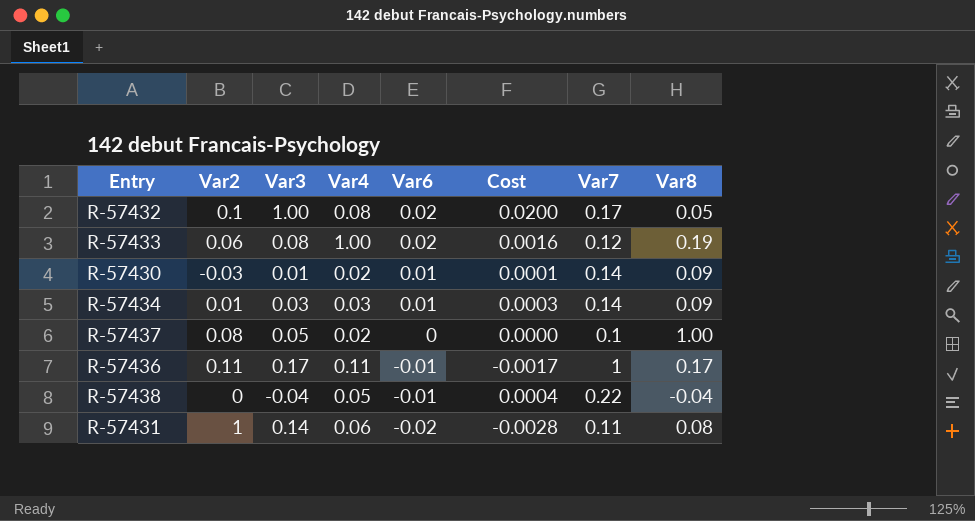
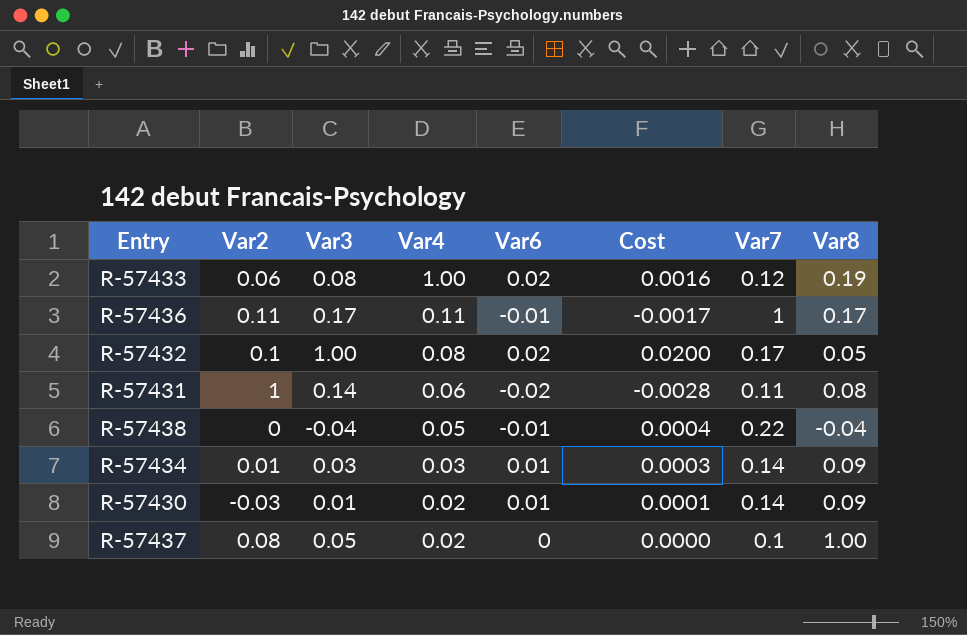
row order: Var6 descending -> Var4 descending

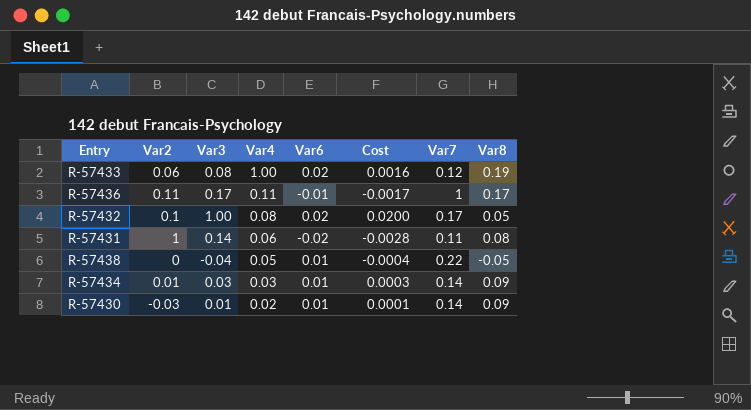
row R-57437: 0.08 | 0.05 | 0.02 | 0 | 0.0000 | 0.1 | 1.00 -> none
R-57438 | Var6: -0.01 -> 0.01
R-57438 | Cost: 0.0004 -> -0.0004
R-57438 | Var8: -0.04 -> -0.05

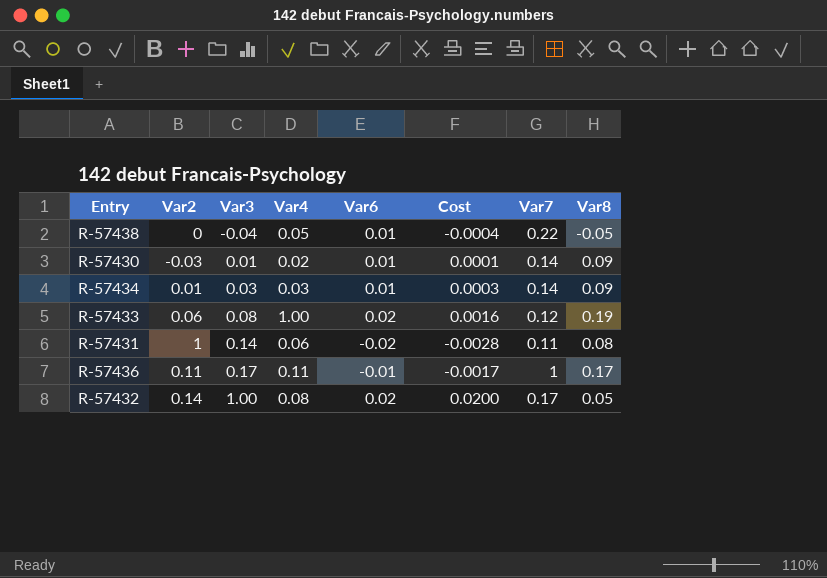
row order: Var4 descending -> Var3 ascending
R-57432 | Var2: 0.1 -> 0.14

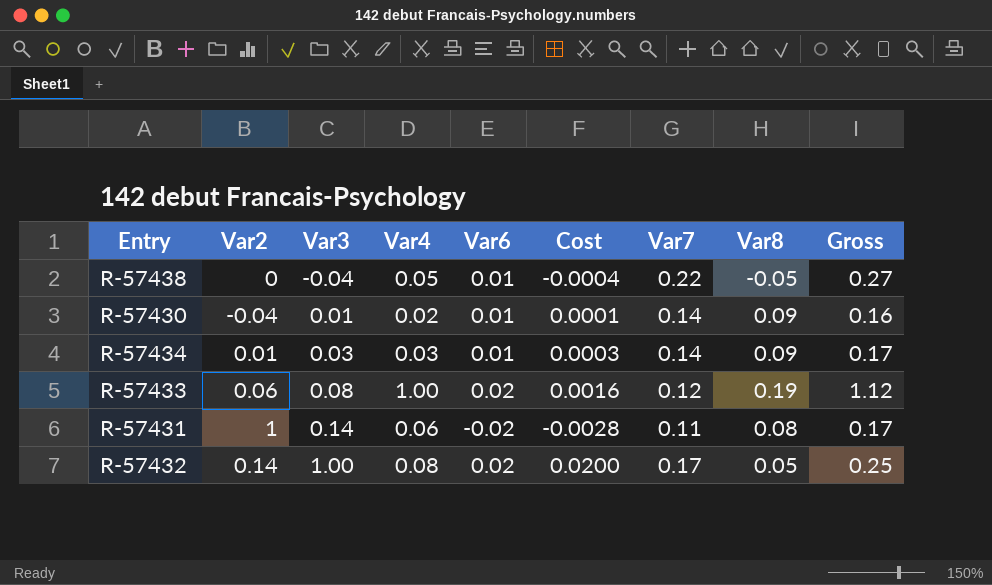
column Gross | formula: none -> [Var4] + [Var7]
row R-57436: 0.11 | 0.17 | 0.11 | -0.01 | -0.0017 | 1 | 0.17 -> none
R-57430 | Var2: -0.03 -> -0.04

